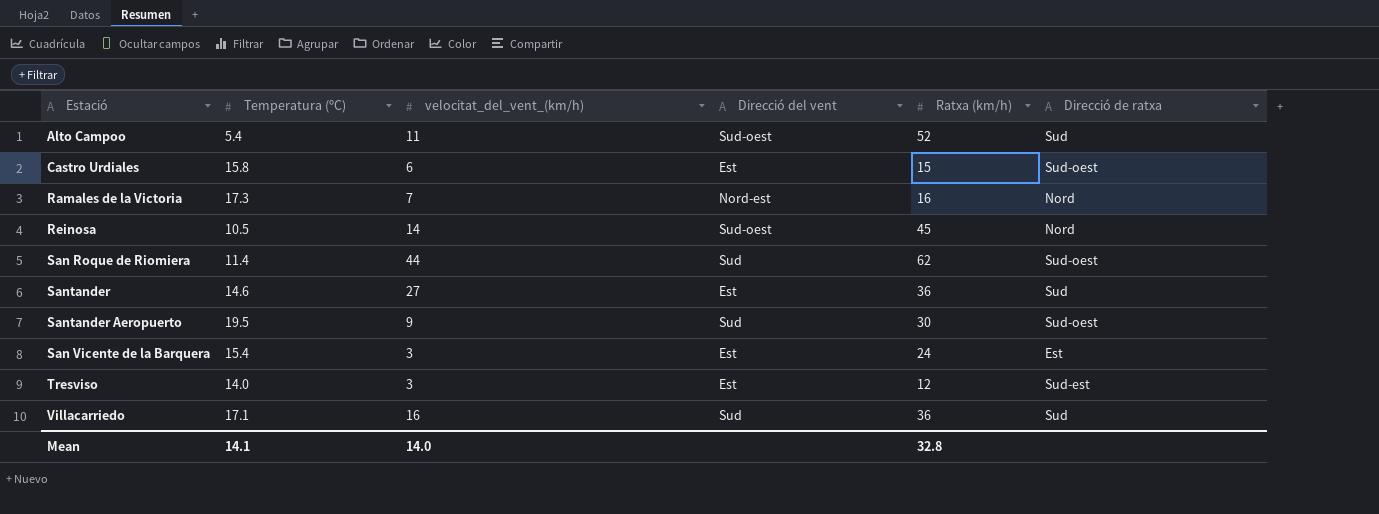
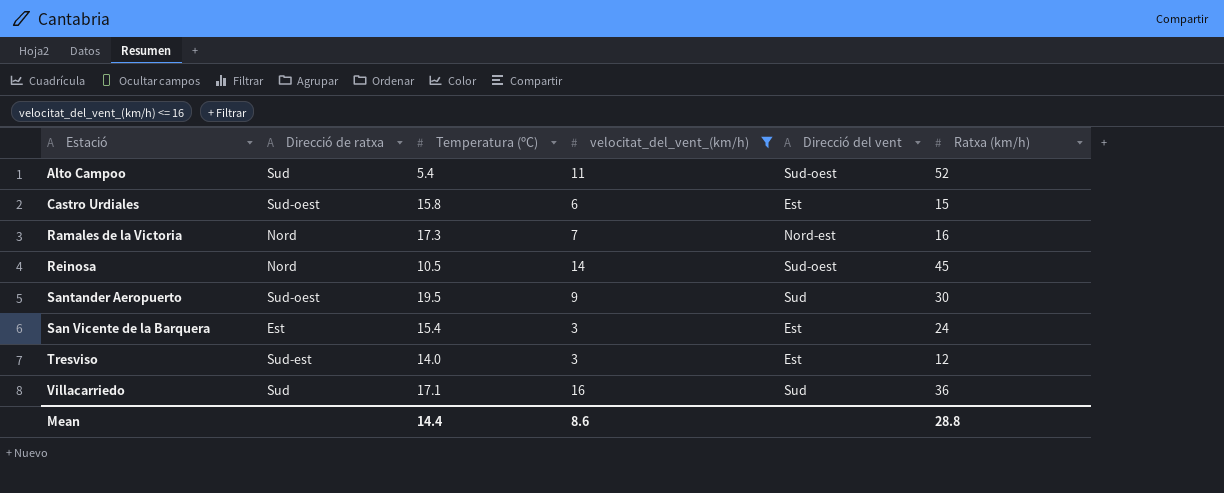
filter: none -> velocitat_del_vent_(km/h) <= 16
column Direcció de ratxa | position: 6 -> 2
Mean | Temperatura (ºC): 14.1 -> 14.4
Mean | velocitat_del_vent_(km/h): 14.0 -> 8.6
Mean | Ratxa (km/h): 32.8 -> 28.8

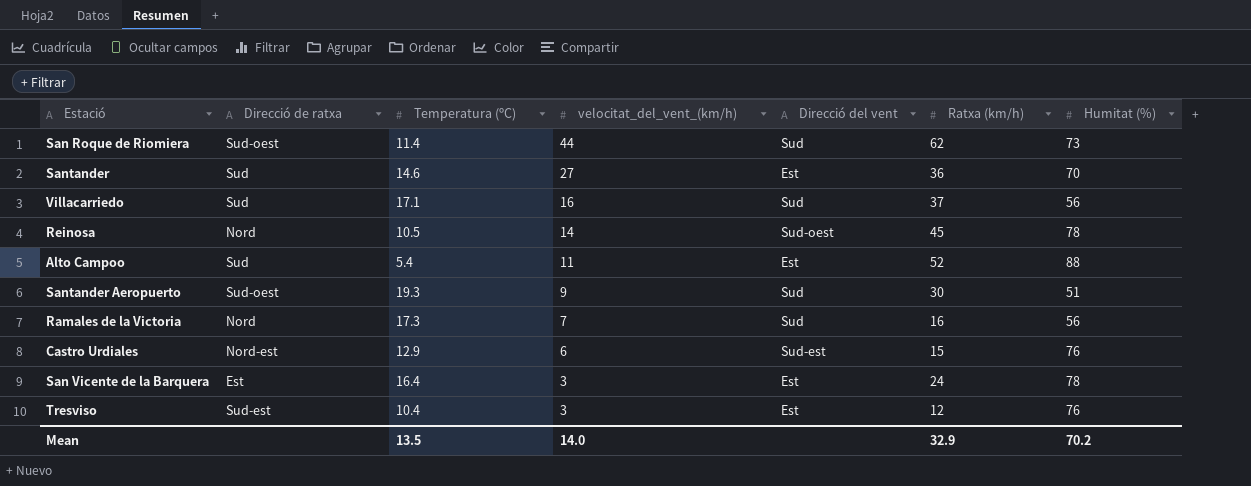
filter: velocitat_del_vent_(km/h) <= 16 -> none
row order: none -> velocitat_del_vent_(km/h) descending
column Humitat (%) | position: none -> 7
Villacarriedo | Ratxa (km/h): 36 -> 37
Alto Campoo | Direcció del vent: Sud-oest -> Est
Santander Aeropuerto | Temperatura (ºC): 19.5 -> 19.3
Ramales de la Victoria | Direcció del vent: Nord-est -> Sud
Castro Urdiales | Direcció de ratxa: Sud-oest -> Nord-est
Castro Urdiales | Temperatura (ºC): 15.8 -> 12.9
Castro Urdiales | Direcció del vent: Est -> Sud-est
San Vicente de la Barquera | Temperatura (ºC): 15.4 -> 16.4
Tresviso | Temperatura (ºC): 14.0 -> 10.4
Mean | Temperatura (ºC): 14.4 -> 13.5
Mean | velocitat_del_vent_(km/h): 8.6 -> 14.0
Mean | Ratxa (km/h): 28.8 -> 32.9

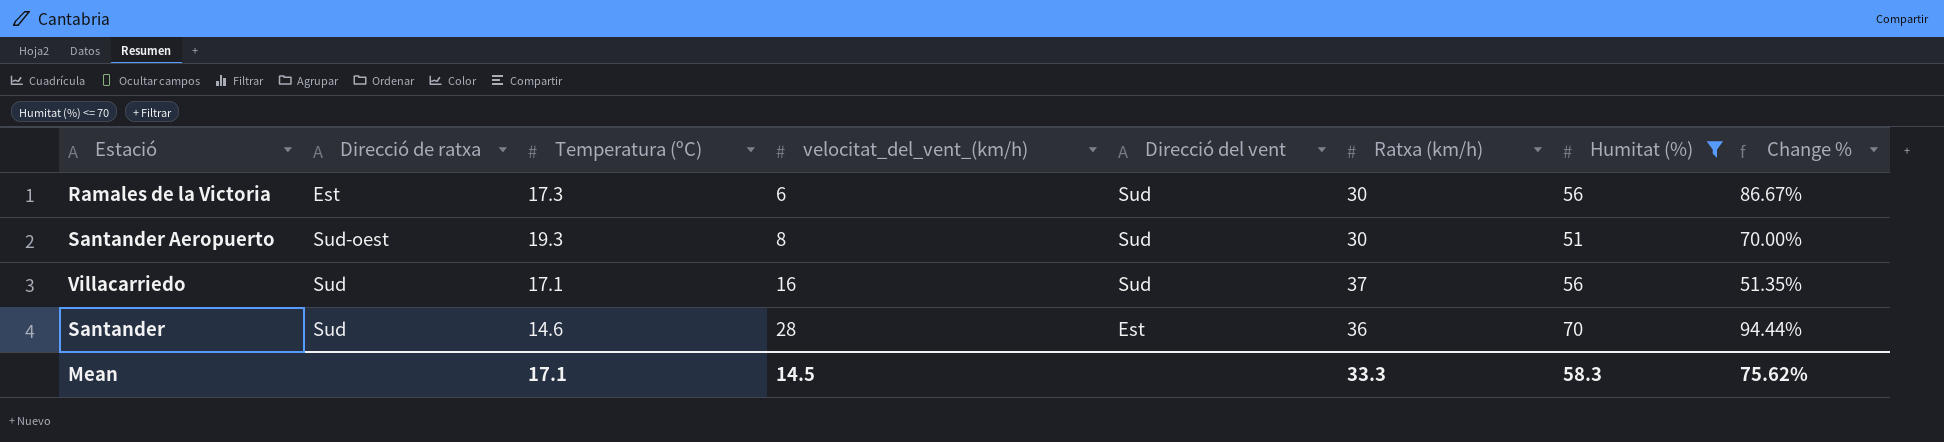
filter: none -> Humitat (%) <= 70
row order: velocitat_del_vent_(km/h) descending -> velocitat_del_vent_(km/h) ascending
column Change % | formula: none -> ([Humitat (%)] - [Ratxa (km/h)]) / [Ratxa (km/h)]
Ramales de la Victoria | Direcció de ratxa: Nord -> Est
Ramales de la Victoria | velocitat_del_vent_(km/h): 7 -> 6
Ramales de la Victoria | Ratxa (km/h): 16 -> 30
Santander Aeropuerto | velocitat_del_vent_(km/h): 9 -> 8
Santander | velocitat_del_vent_(km/h): 27 -> 28
Mean | Temperatura (ºC): 13.5 -> 17.1
Mean | velocitat_del_vent_(km/h): 14.0 -> 14.5
Mean | Ratxa (km/h): 32.9 -> 33.3
Mean | Humitat (%): 70.2 -> 58.3

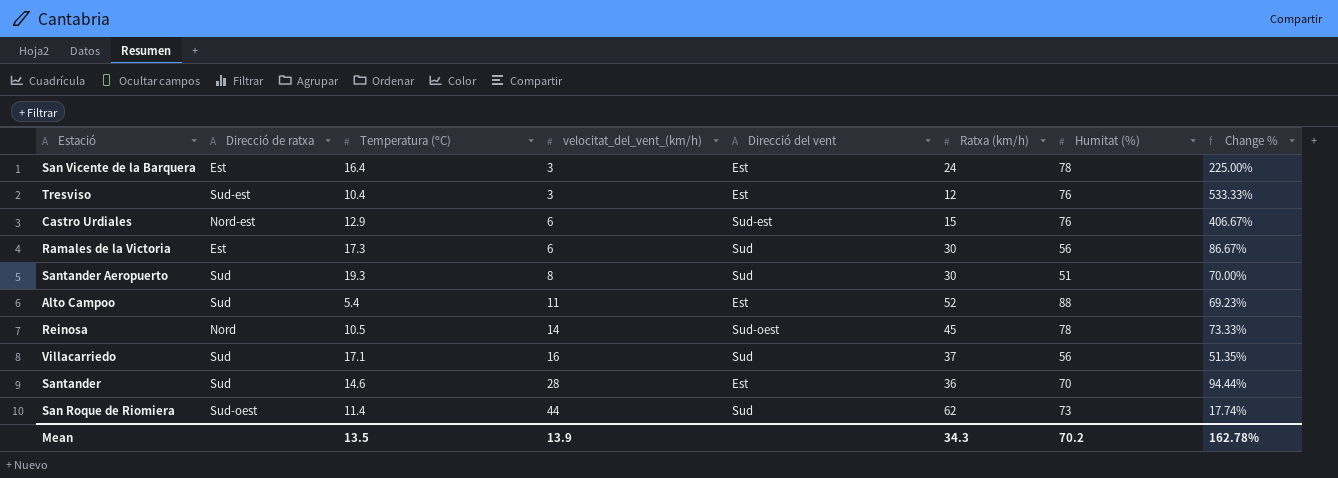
filter: Humitat (%) <= 70 -> none
Santander Aeropuerto | Direcció de ratxa: Sud-oest -> Sud
Mean | Temperatura (ºC): 17.1 -> 13.5
Mean | velocitat_del_vent_(km/h): 14.5 -> 13.9
Mean | Ratxa (km/h): 33.3 -> 34.3
Mean | Humitat (%): 58.3 -> 70.2
Mean | Change %: 75.62% -> 162.78%

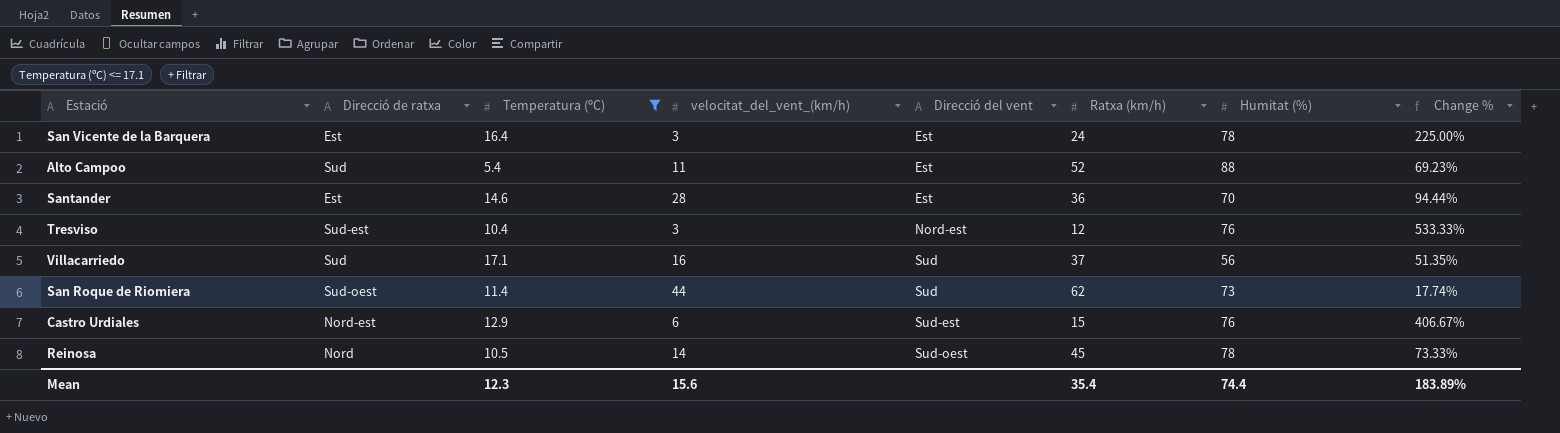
filter: none -> Temperatura (ºC) <= 17.1
row order: velocitat_del_vent_(km/h) ascending -> Direcció del vent ascending
Santander | Direcció de ratxa: Sud -> Est
Tresviso | Direcció del vent: Est -> Nord-est
Mean | Temperatura (ºC): 13.5 -> 12.3
Mean | velocitat_del_vent_(km/h): 13.9 -> 15.6
Mean | Ratxa (km/h): 34.3 -> 35.4
Mean | Humitat (%): 70.2 -> 74.4
Mean | Change %: 162.78% -> 183.89%

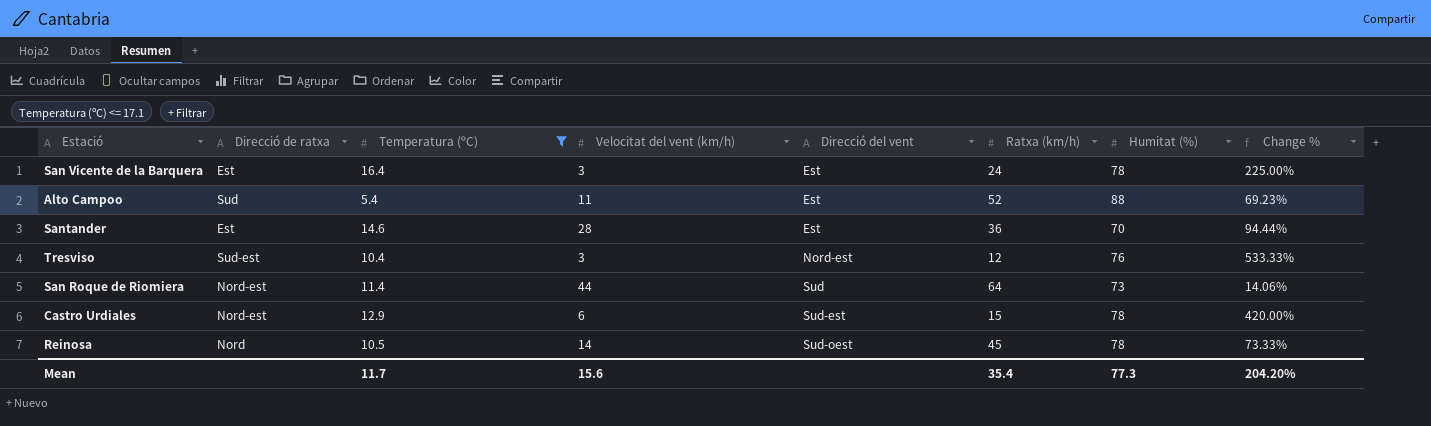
column name: velocitat_del_vent_(km/h) -> Velocitat del vent (km/h)
row Villacarriedo: Sud | 17.1 | 16 | Sud | 37 | 56 | 51.35% -> none
San Roque de Riomiera | Direcció de ratxa: Sud-oest -> Nord-est
San Roque de Riomiera | Ratxa (km/h): 62 -> 64
San Roque de Riomiera | Change %: 17.74% -> 14.06%
Castro Urdiales | Humitat (%): 76 -> 78
Castro Urdiales | Change %: 406.67% -> 420.00%
Mean | Temperatura (ºC): 12.3 -> 11.7
Mean | Humitat (%): 74.4 -> 77.3
Mean | Change %: 183.89% -> 204.20%

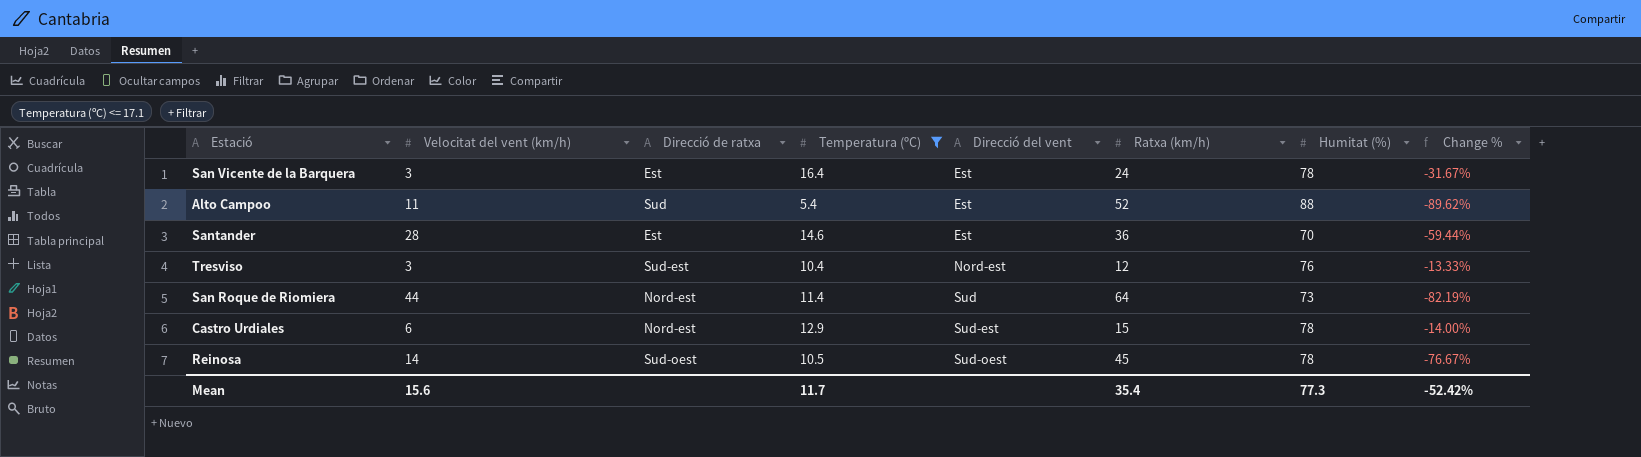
column Velocitat del vent (km/h) | position: 4 -> 2
column Change % | formula: ([Humitat (%)] - [Ratxa (km/h)]) / [Ratxa (km/h)] -> ([Temperatura (ºC)] - [Ratxa (km/h)]) / [Ratxa (km/h)]
Reinosa | Direcció de ratxa: Nord -> Sud-oest
Mean | Change %: 204.20% -> -52.42%

